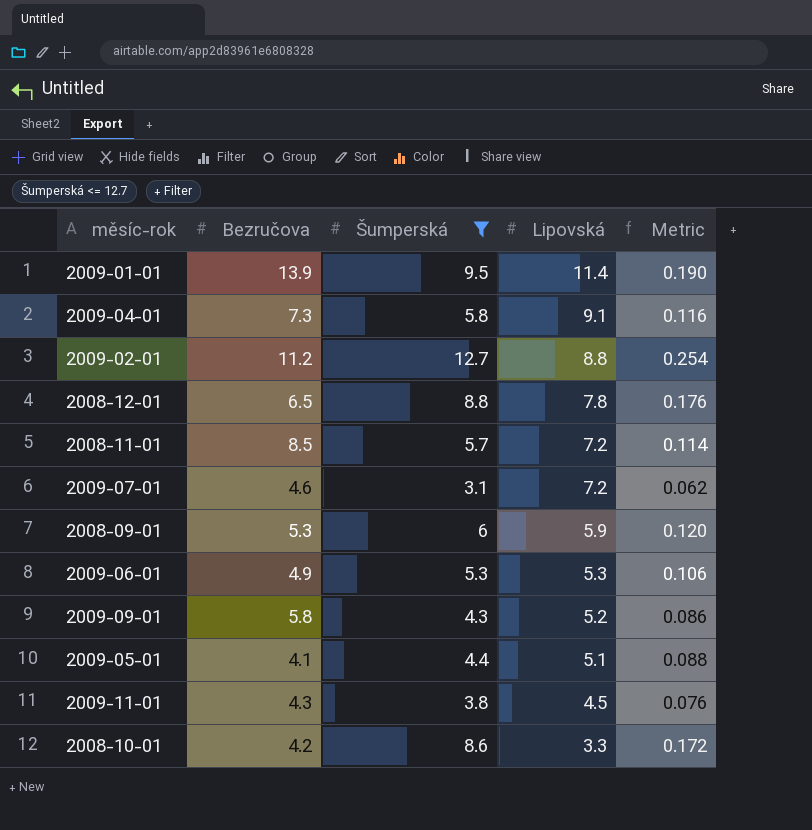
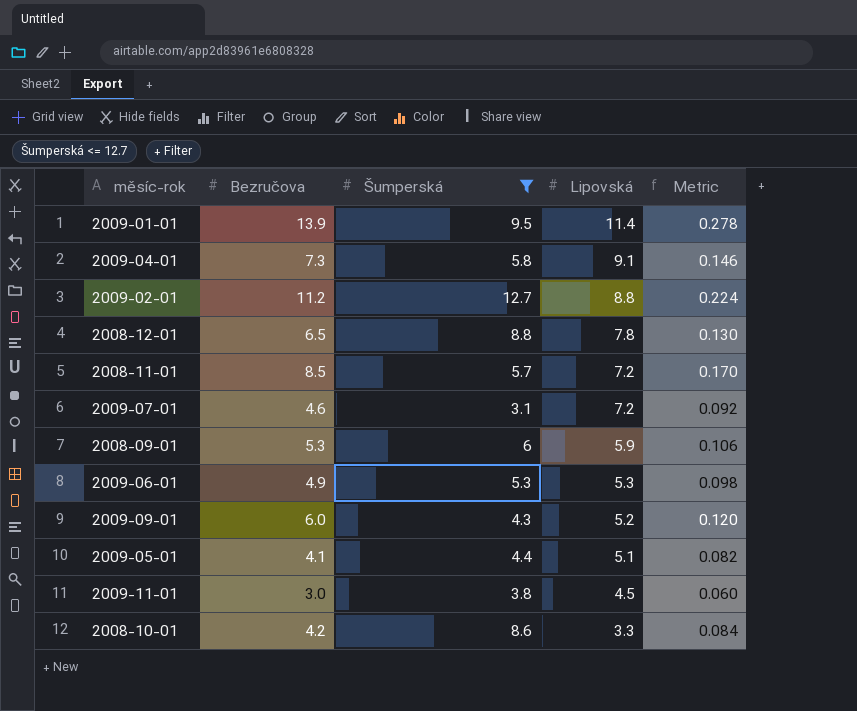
column Metric | formula: [Šumperská] * 0.02 -> [Bezručova] * 0.02
2009-09-01 | Bezručova: 5.8 -> 6.0
2009-11-01 | Bezručova: 4.3 -> 3.0

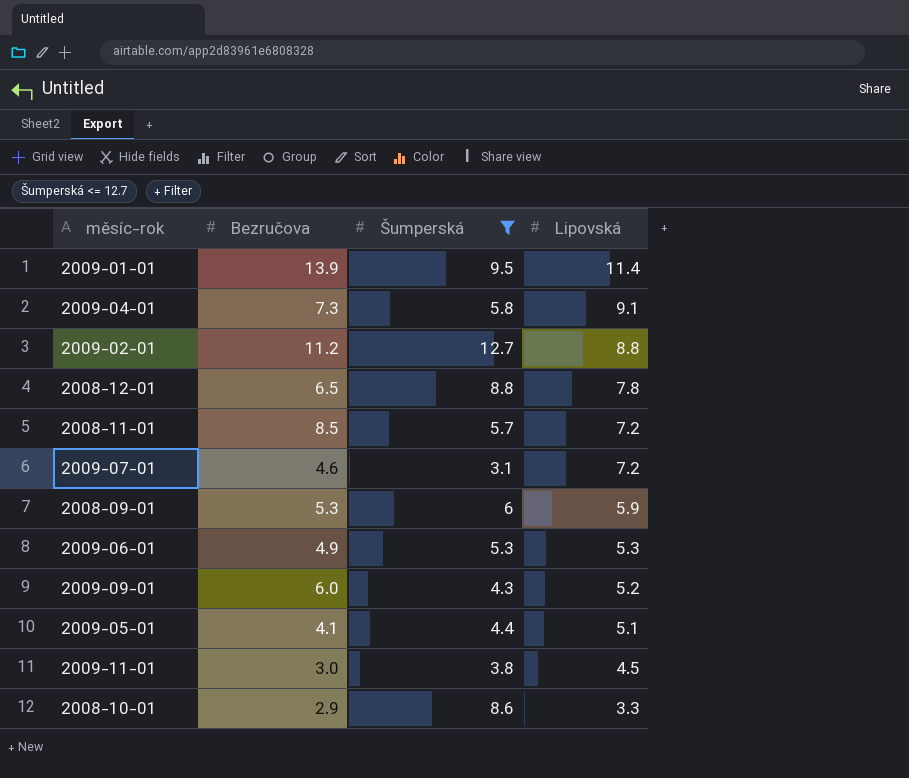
column Metric | formula: [Bezručova] * 0.02 -> none
2008-10-01 | Bezručova: 4.2 -> 2.9

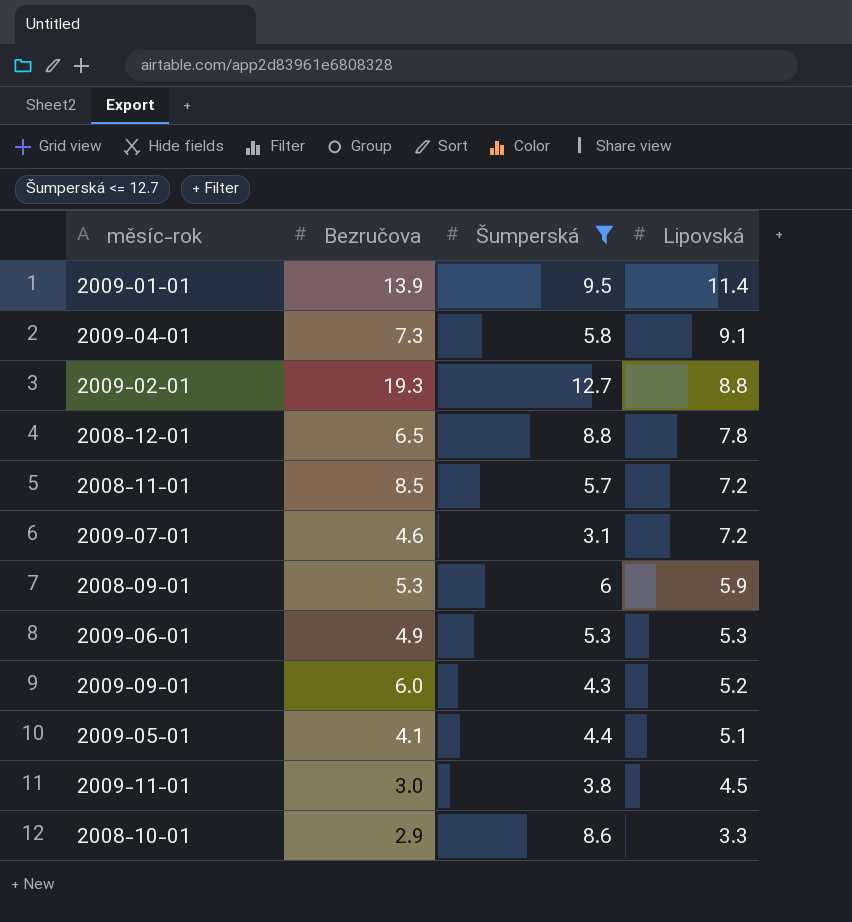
2009-02-01 | Bezručova: 11.2 -> 19.3

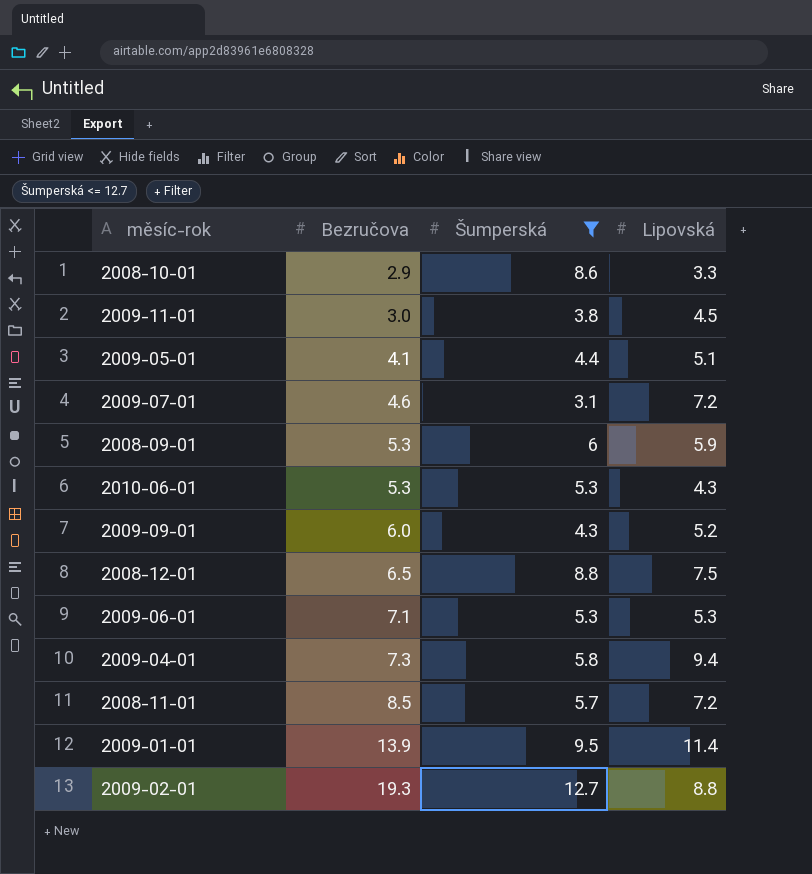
row order: Lipovská descending -> Bezručova ascending
row 2010-06-01: none -> 5.3 | 5.3 | 4.3
2008-12-01 | Lipovská: 7.8 -> 7.5
2009-06-01 | Bezručova: 4.9 -> 7.1
2009-04-01 | Lipovská: 9.1 -> 9.4

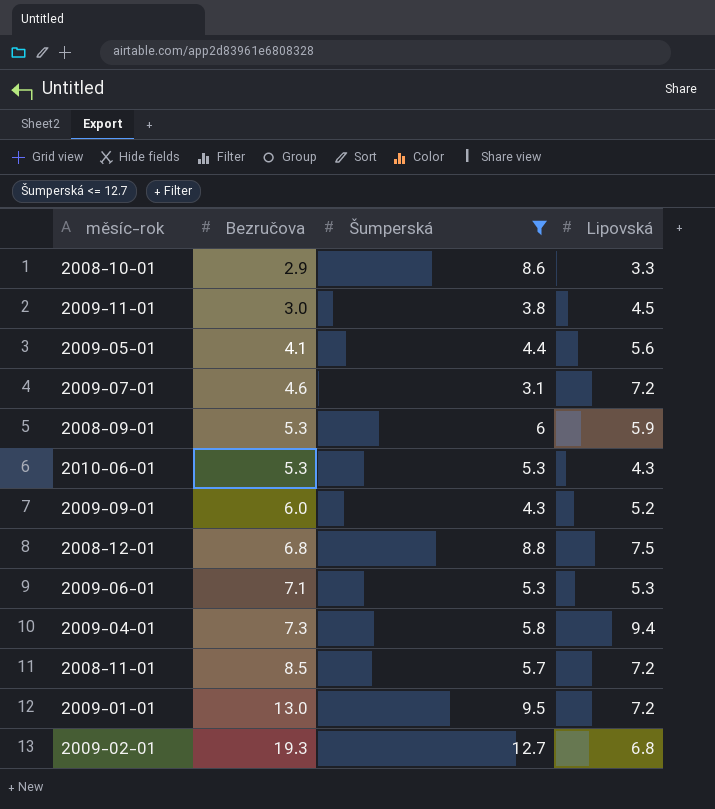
2009-05-01 | Lipovská: 5.1 -> 5.6
2008-12-01 | Bezručova: 6.5 -> 6.8
2009-01-01 | Bezručova: 13.9 -> 13.0
2009-01-01 | Lipovská: 11.4 -> 7.2
2009-02-01 | Lipovská: 8.8 -> 6.8

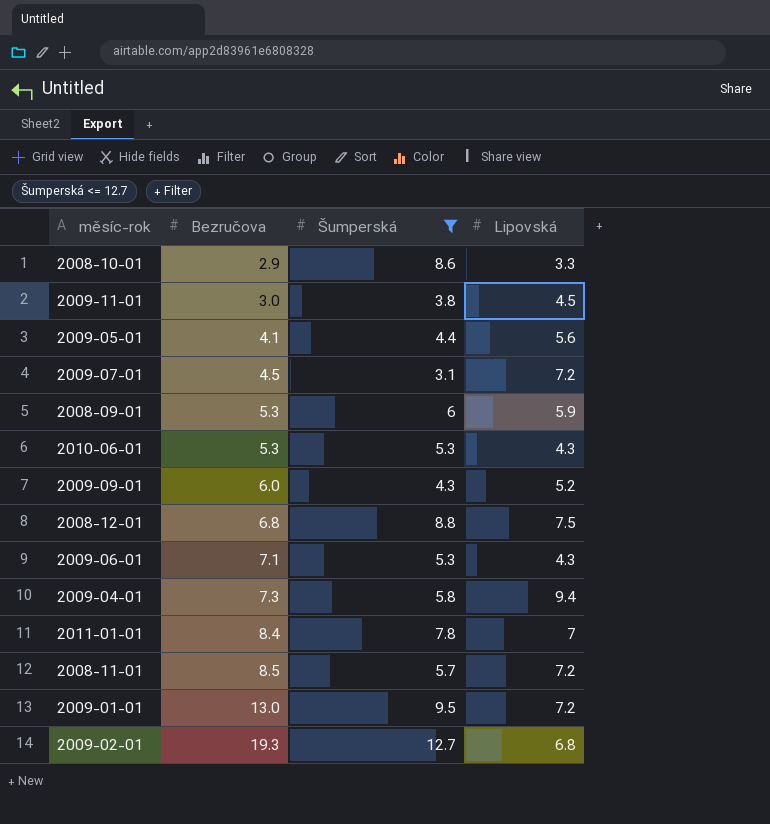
2009-07-01 | Bezručova: 4.6 -> 4.5
2009-06-01 | Lipovská: 5.3 -> 4.3
row 2011-01-01: none -> 8.4 | 7.8 | 7

